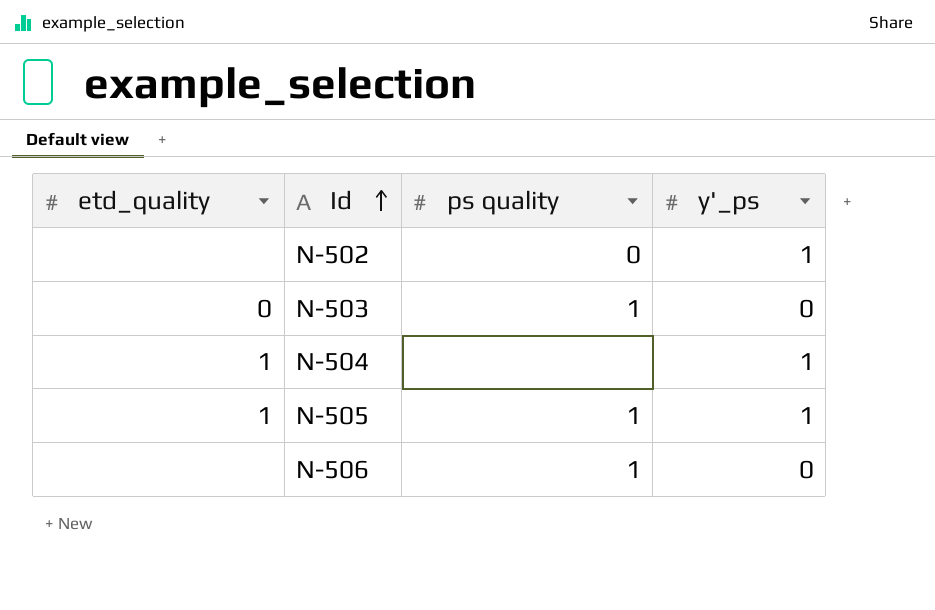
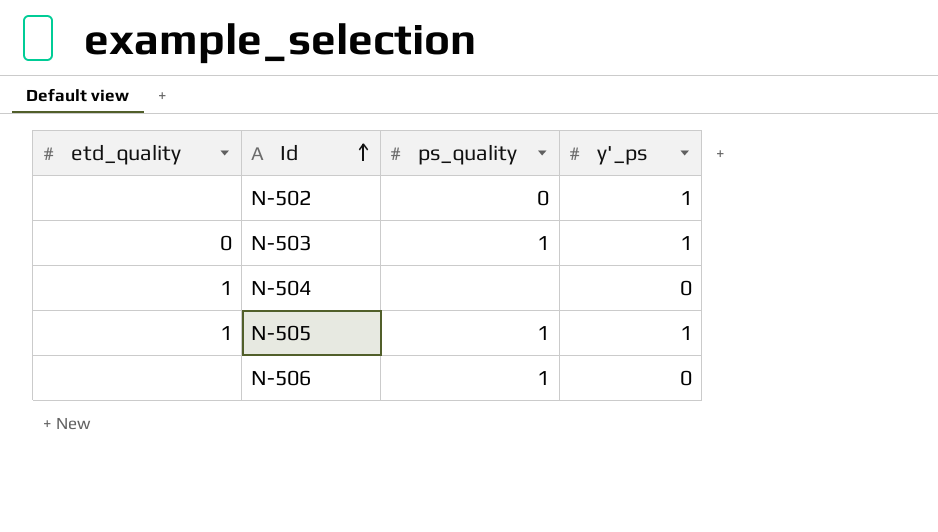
column name: ps quality -> ps_quality
N-503 | y'_ps: 0 -> 1
N-504 | y'_ps: 1 -> 0

